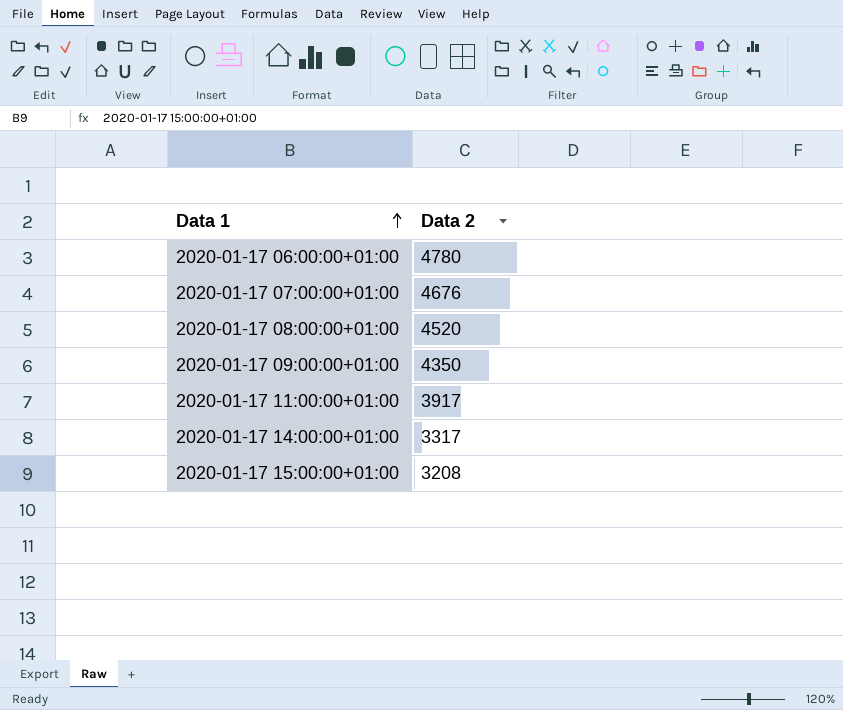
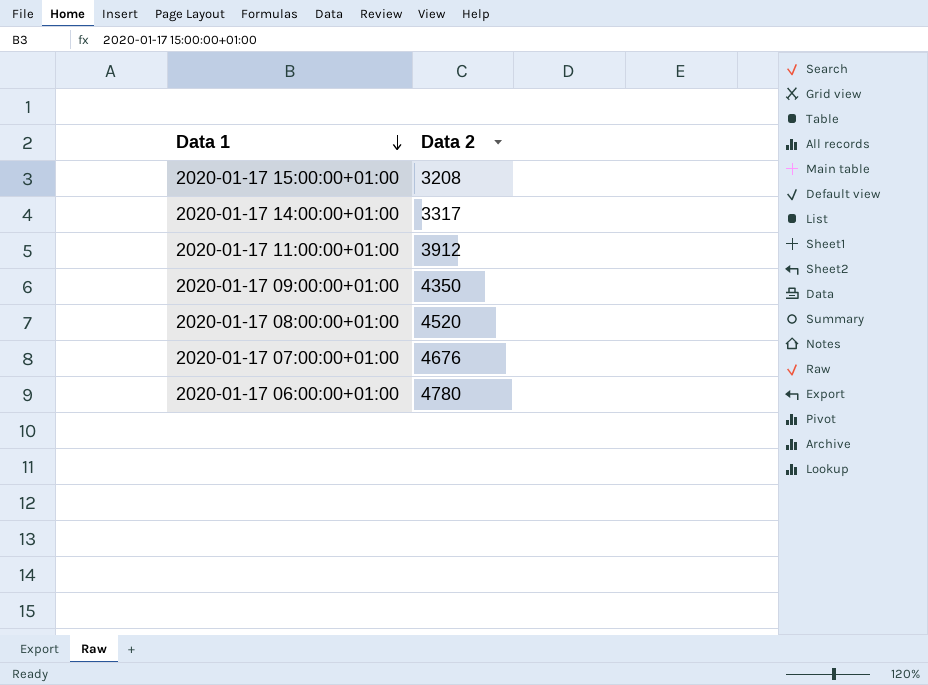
row order: Data 1 ascending -> Data 1 descending
2020-01-17 11:00:00+01:00 | Data 2: 3917 -> 3912

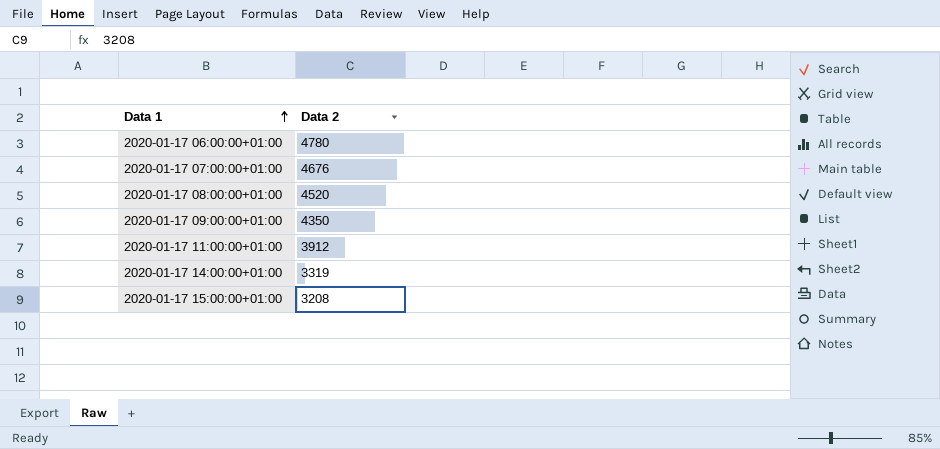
row order: Data 1 descending -> Data 1 ascending
2020-01-17 14:00:00+01:00 | Data 2: 3317 -> 3319

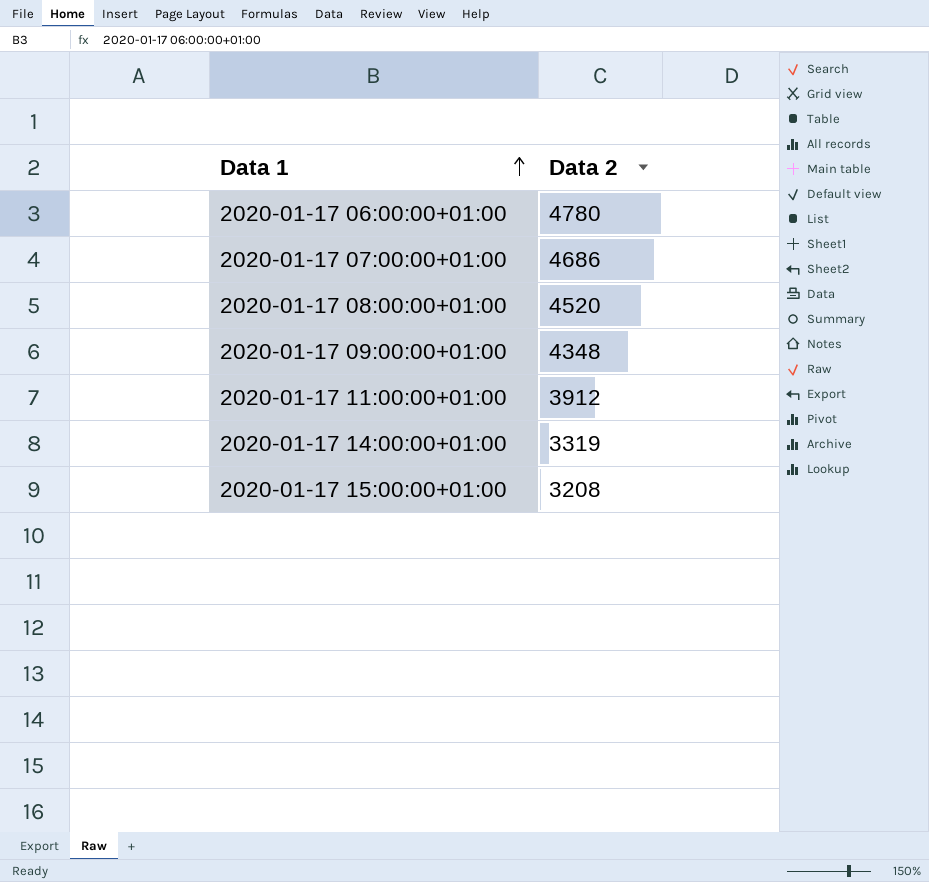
2020-01-17 07:00:00+01:00 | Data 2: 4676 -> 4686
2020-01-17 09:00:00+01:00 | Data 2: 4350 -> 4348

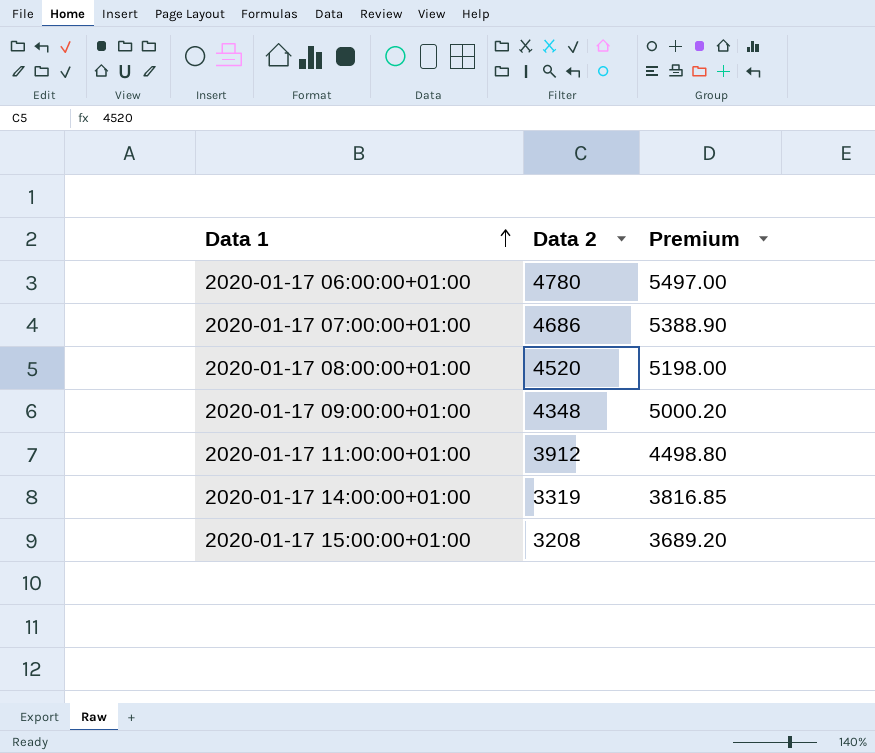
column Premium | formula: none -> [Data 2] * 1.15

